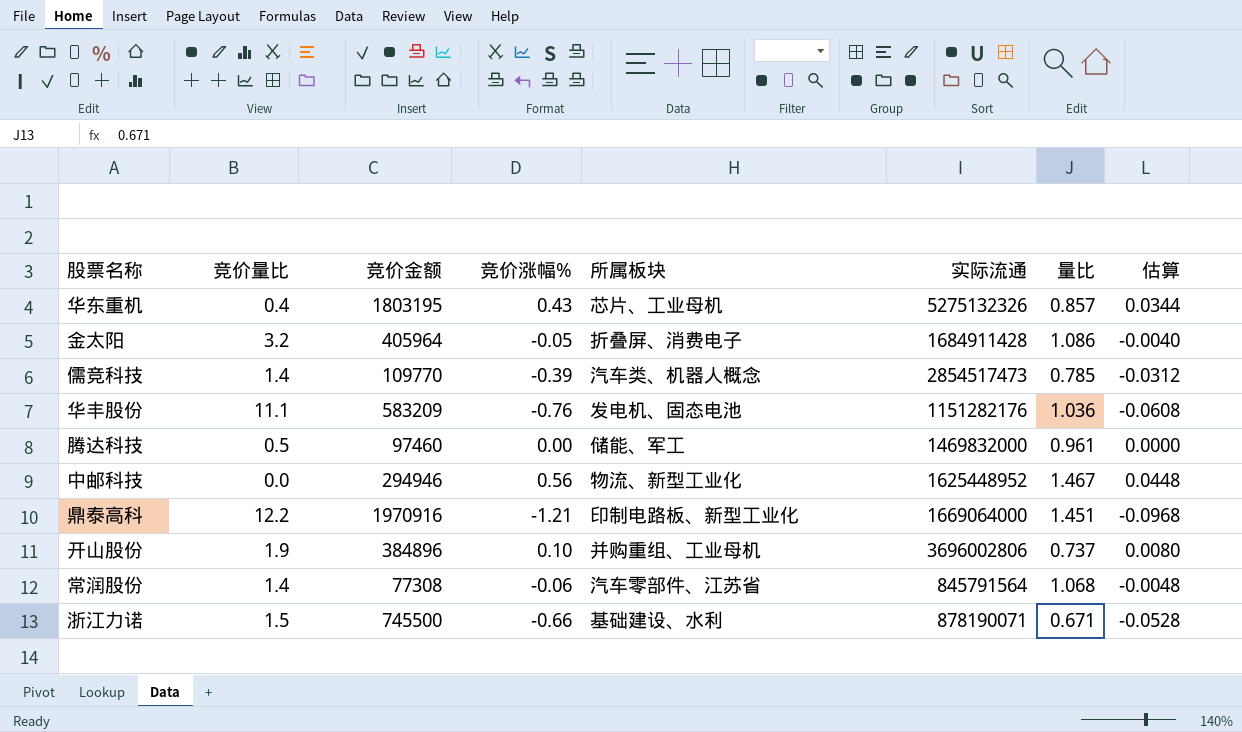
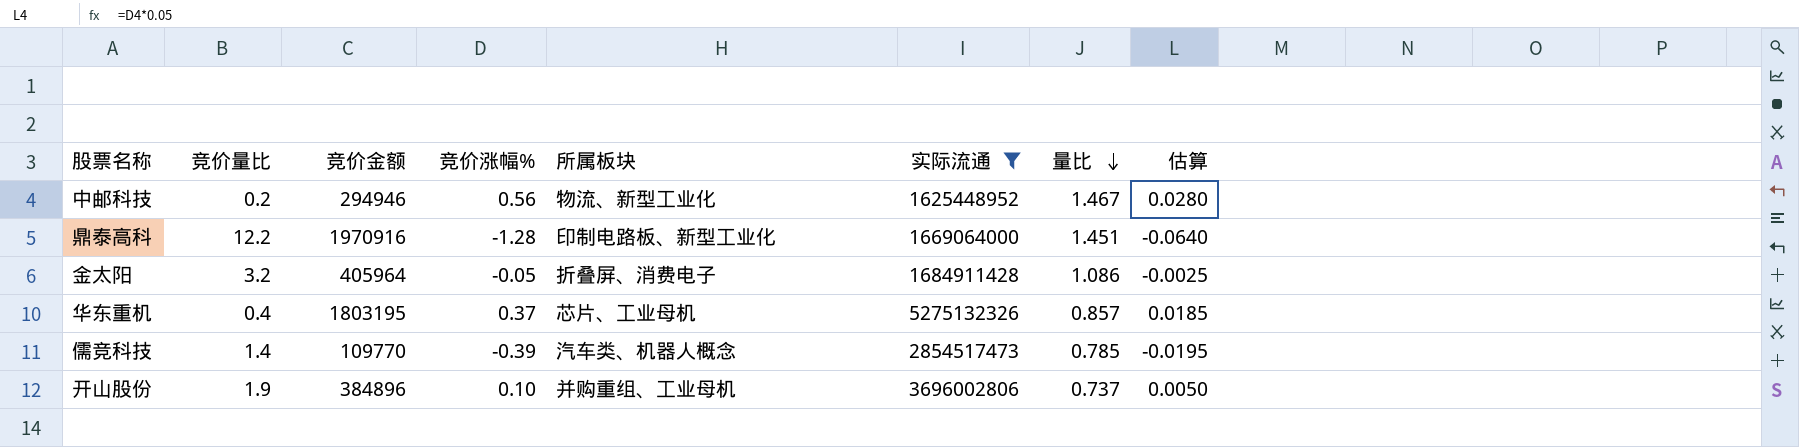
filter: none -> 实际流通 >= 1625448952
row order: none -> 量比 descending
column 估算 | formula: [竞价涨幅%] * 0.08 -> [竞价涨幅%] * 0.05
中邮科技 | 竞价量比: 0.0 -> 0.2
鼎泰高科 | 竞价涨幅%: -1.21 -> -1.28
华东重机 | 竞价涨幅%: 0.43 -> 0.37

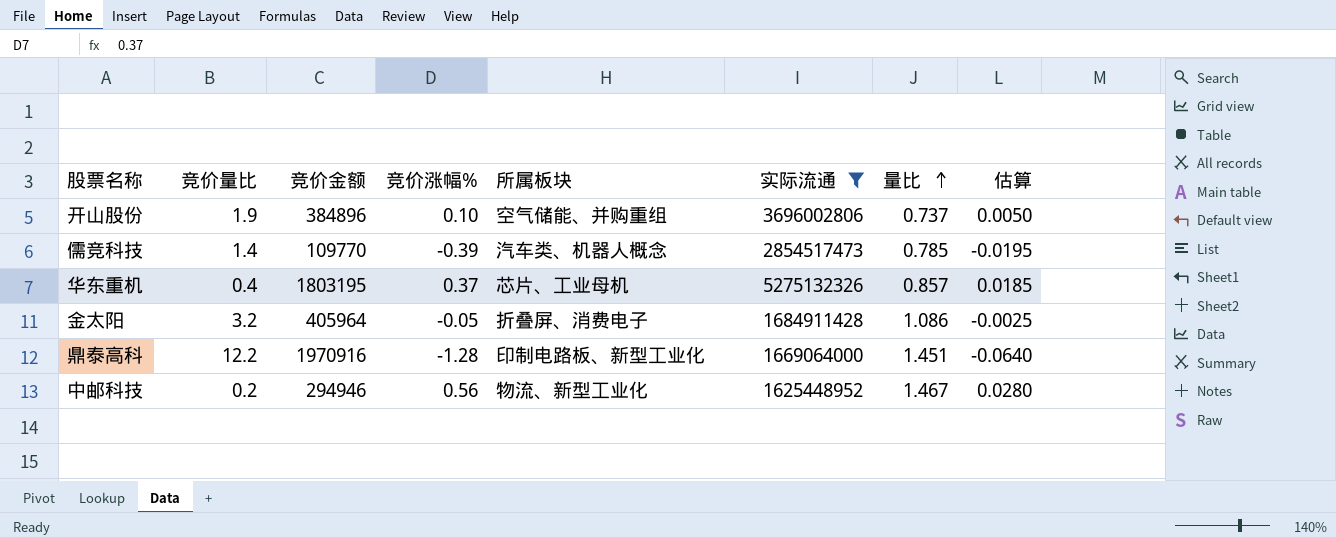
row order: 量比 descending -> 量比 ascending
开山股份 | 所属板块: 并购重组、工业母机 -> 空气储能、并购重组

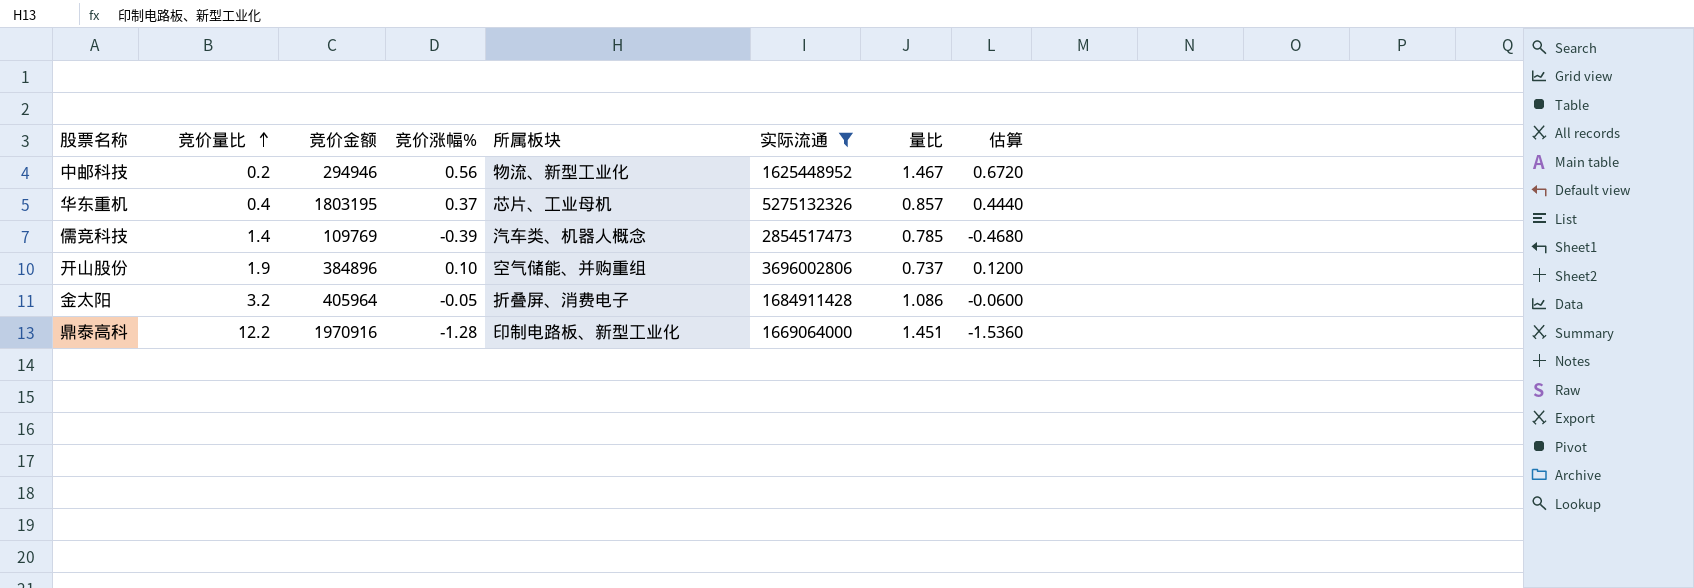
row order: 量比 ascending -> 竞价量比 ascending
column 估算 | formula: [竞价涨幅%] * 0.05 -> [竞价涨幅%] * 1.2
儒竞科技 | 竞价金额: 109770 -> 109769

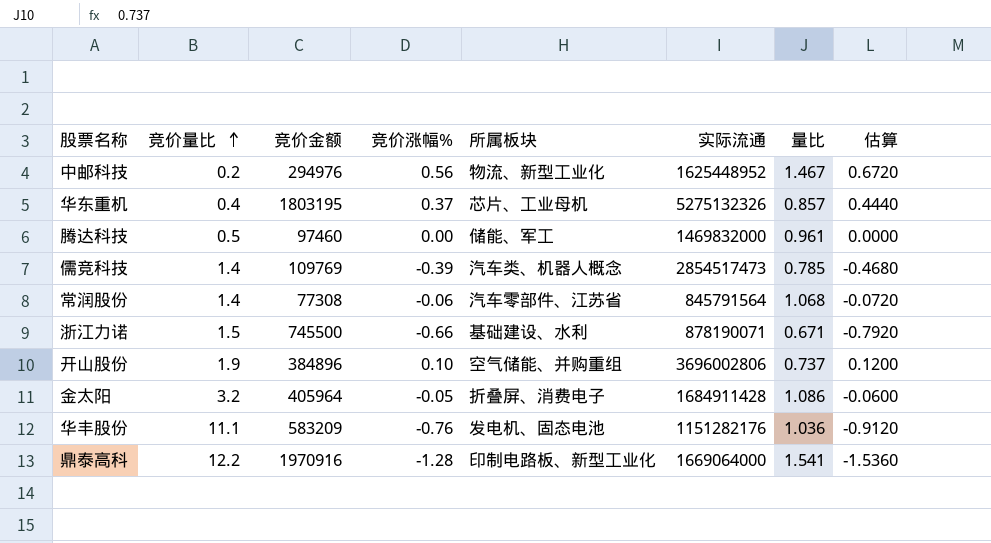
filter: 实际流通 >= 1625448952 -> none
中邮科技 | 竞价金额: 294946 -> 294976
鼎泰高科 | 量比: 1.451 -> 1.541

